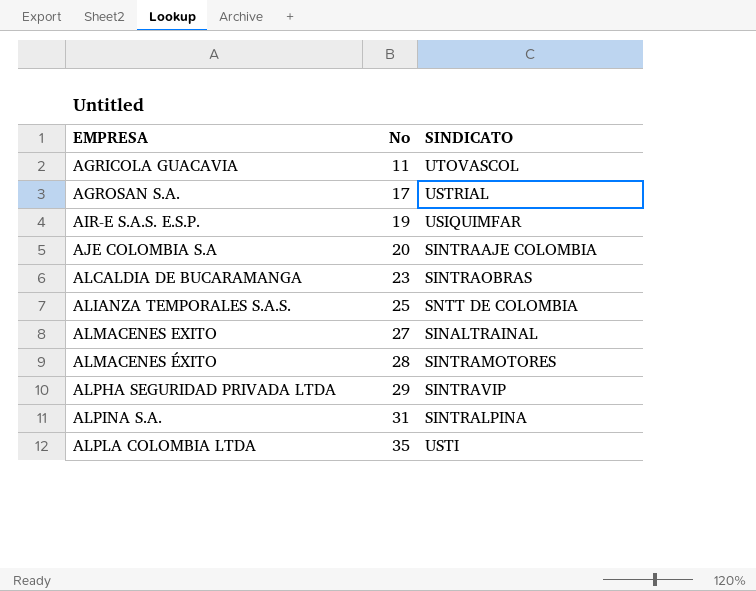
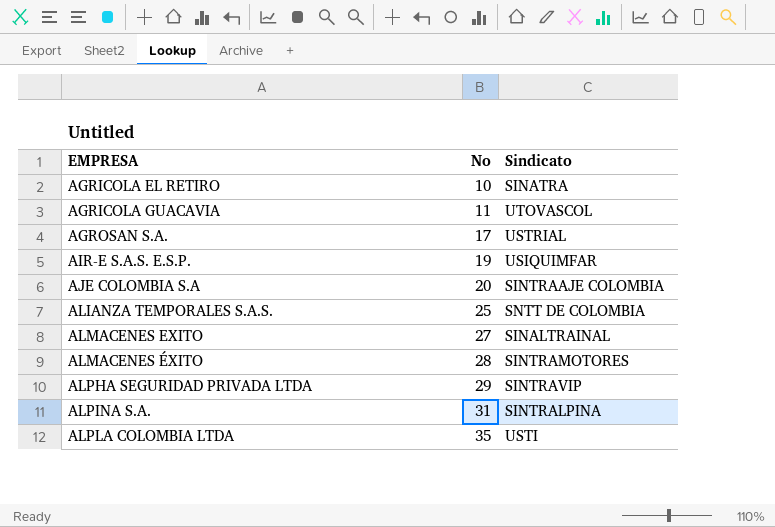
column name: SINDICATO -> Sindicato
row ALCALDIA DE BUCARAMANGA: 23 | SINTRAOBRAS -> none
row AGRICOLA EL RETIRO: none -> 10 | SINATRA

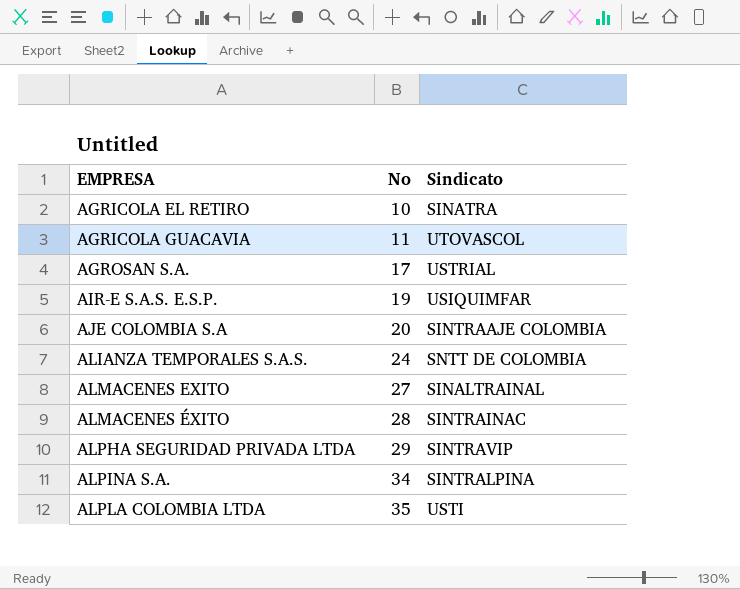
ALIANZA TEMPORALES S.A.S. | No: 25 -> 24
ALMACENES ÉXITO | Sindicato: SINTRAMOTORES -> SINTRAINAC
ALPINA S.A. | No: 31 -> 34

